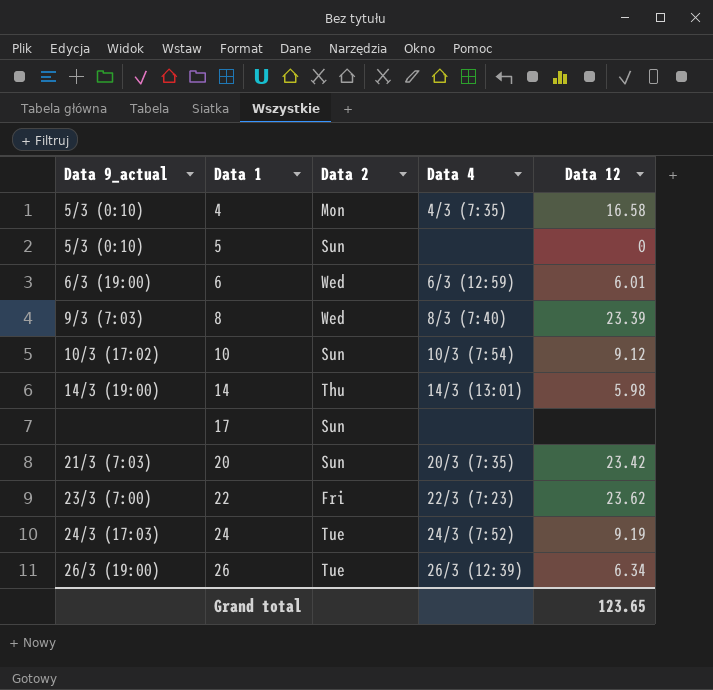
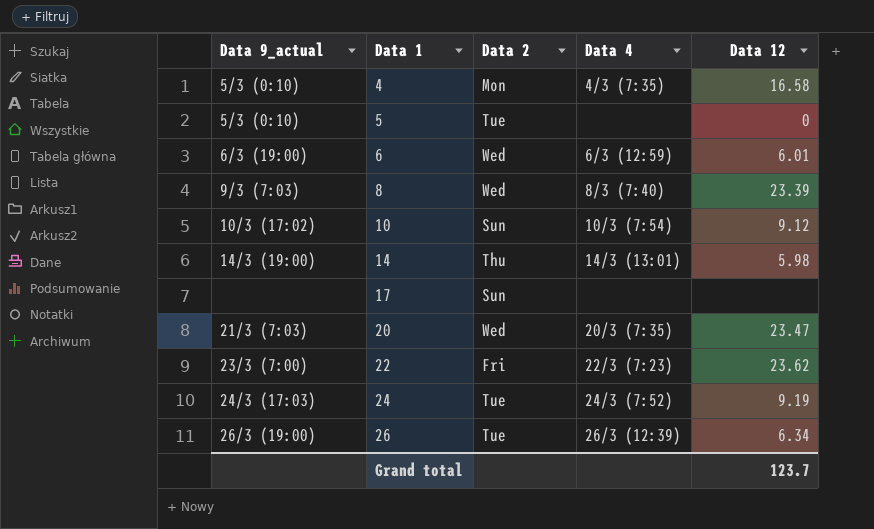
5 | Data 2: Sun -> Tue
20 | Data 2: Sun -> Wed
20 | Data 12: 23.42 -> 23.47
Grand total | Data 12: 123.65 -> 123.7

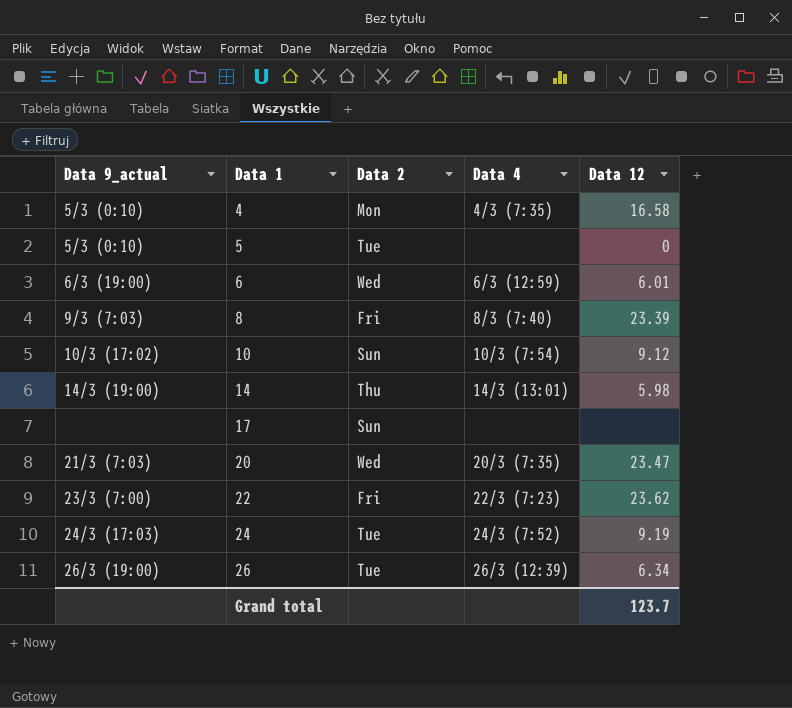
8 | Data 2: Wed -> Fri

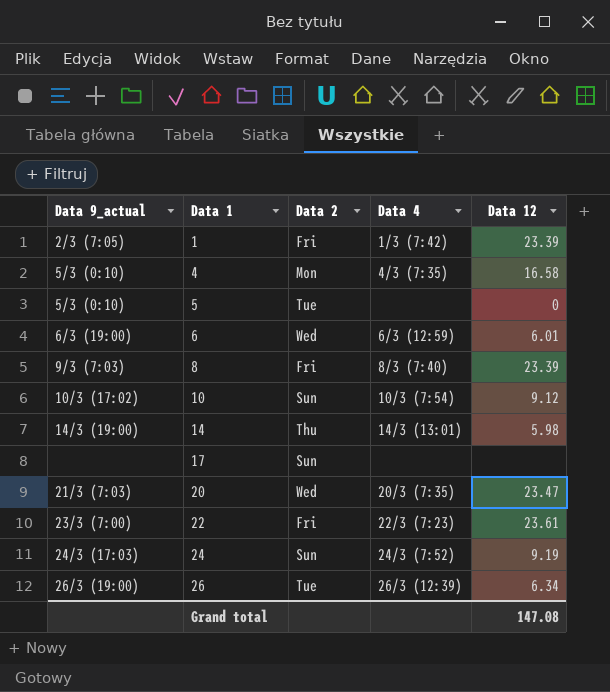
row 1: none -> 2/3 (7:05) | Fri | 1/3 (7:42) | 23.39
22 | Data 12: 23.62 -> 23.61
24 | Data 2: Tue -> Sun
Grand total | Data 12: 123.7 -> 147.08

